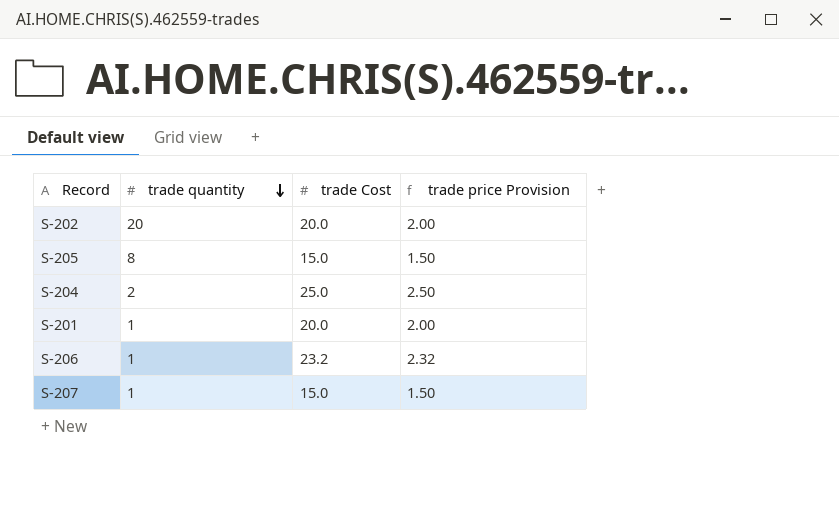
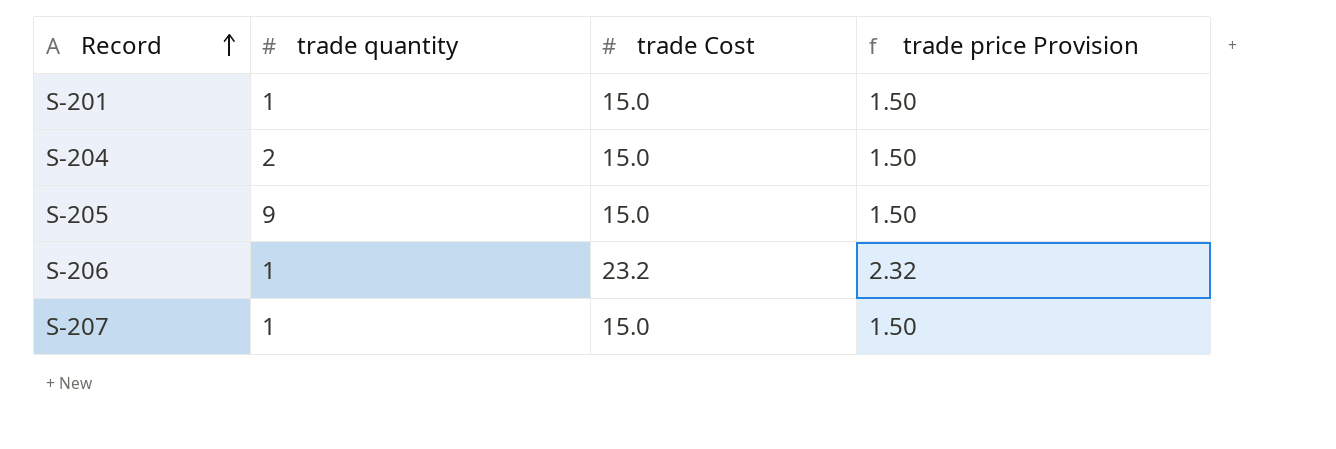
row order: trade quantity descending -> Record ascending
row S-202: 20 | 20.0 | 2.00 -> none
S-201 | trade Cost: 20.0 -> 15.0
S-201 | trade price Provision: 2.00 -> 1.50
S-204 | trade Cost: 25.0 -> 15.0
S-204 | trade price Provision: 2.50 -> 1.50
S-205 | trade quantity: 8 -> 9

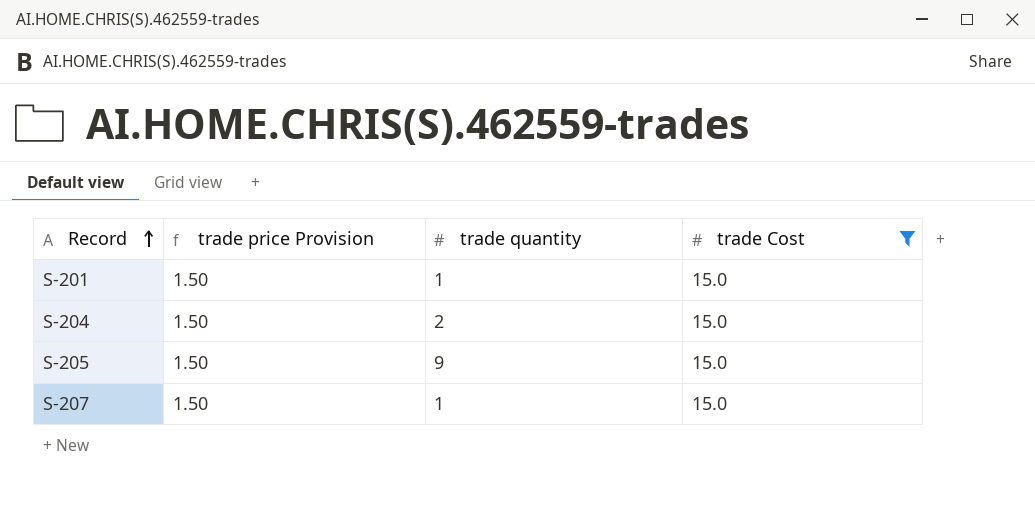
filter: none -> trade Cost = 15.0
column trade price Provision | position: 4 -> 2

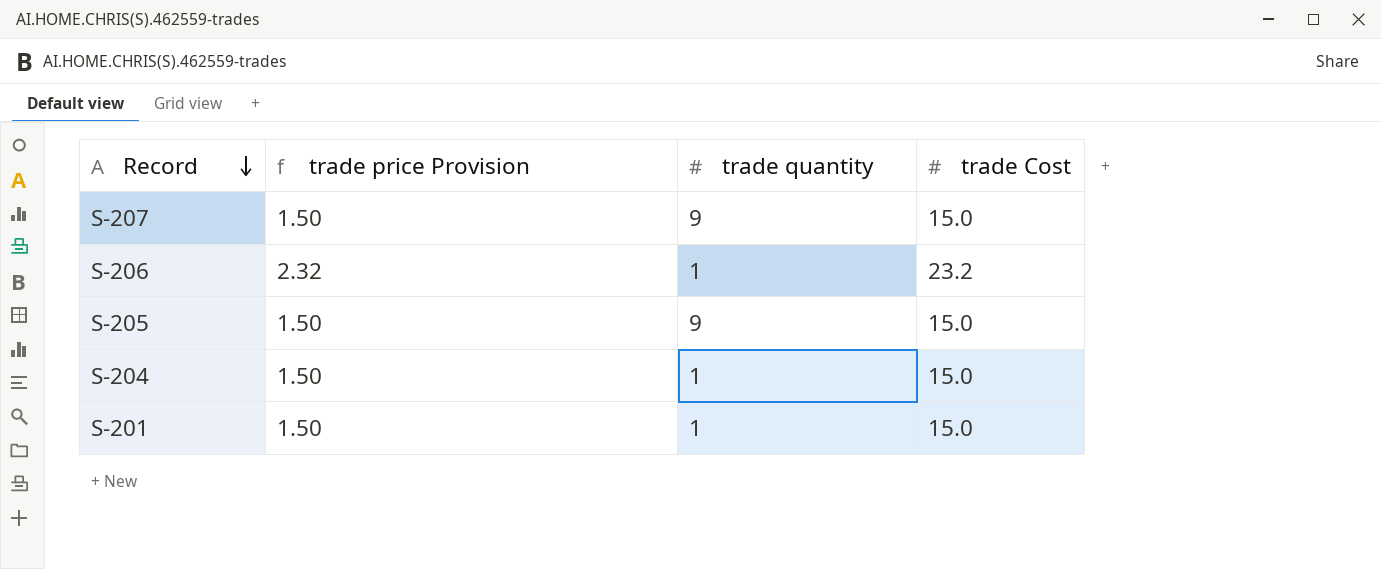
filter: trade Cost = 15.0 -> none
row order: Record ascending -> Record descending
S-207 | trade quantity: 1 -> 9
S-204 | trade quantity: 2 -> 1

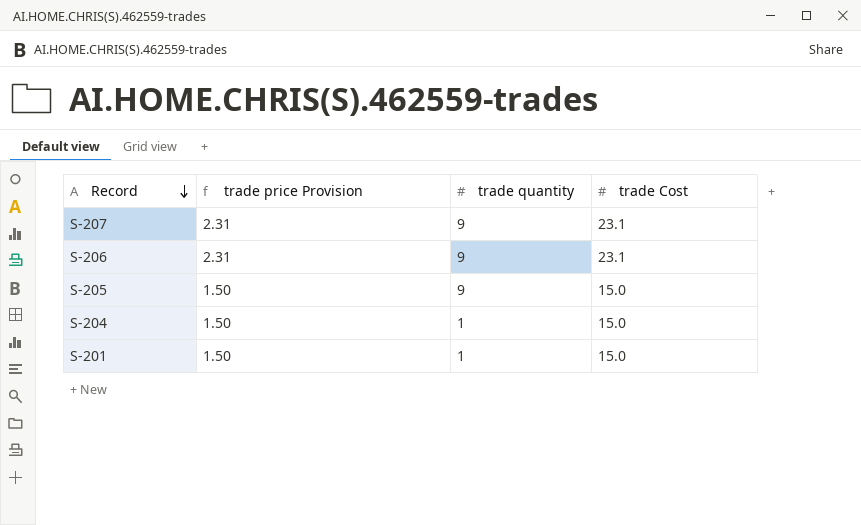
S-207 | trade price Provision: 1.50 -> 2.31
S-207 | trade Cost: 15.0 -> 23.1
S-206 | trade price Provision: 2.32 -> 2.31
S-206 | trade quantity: 1 -> 9
S-206 | trade Cost: 23.2 -> 23.1

